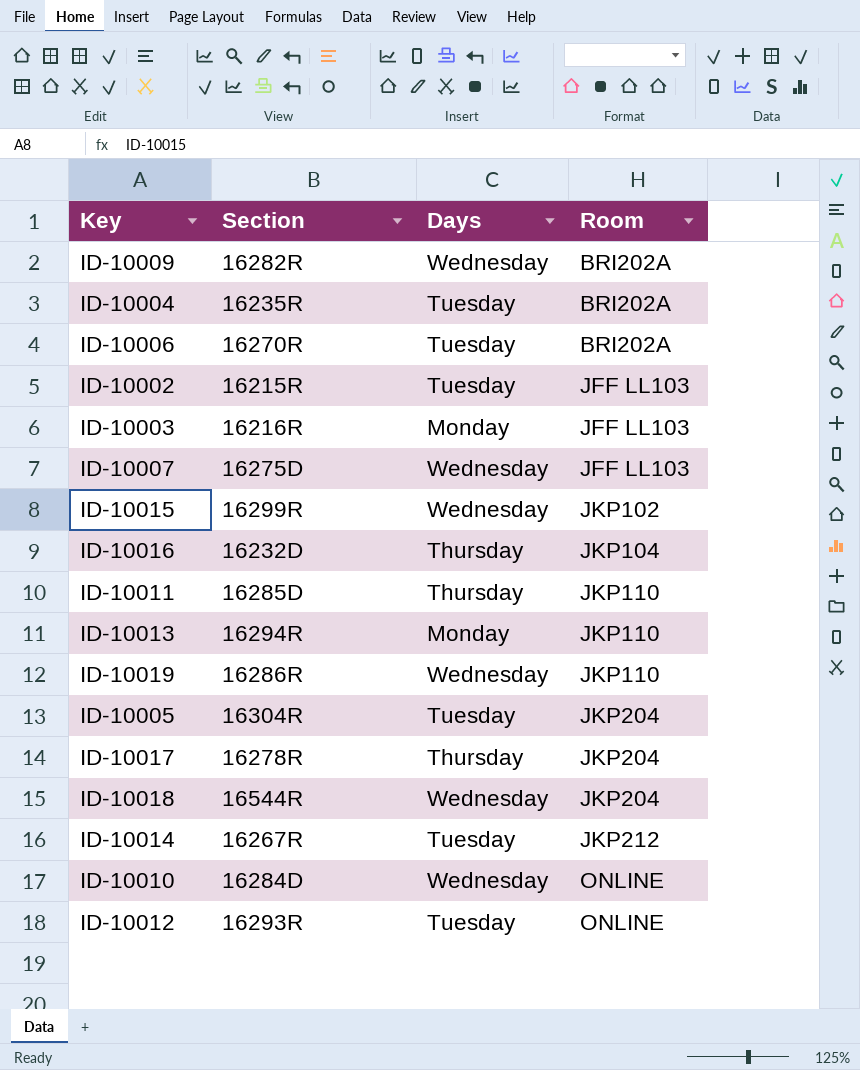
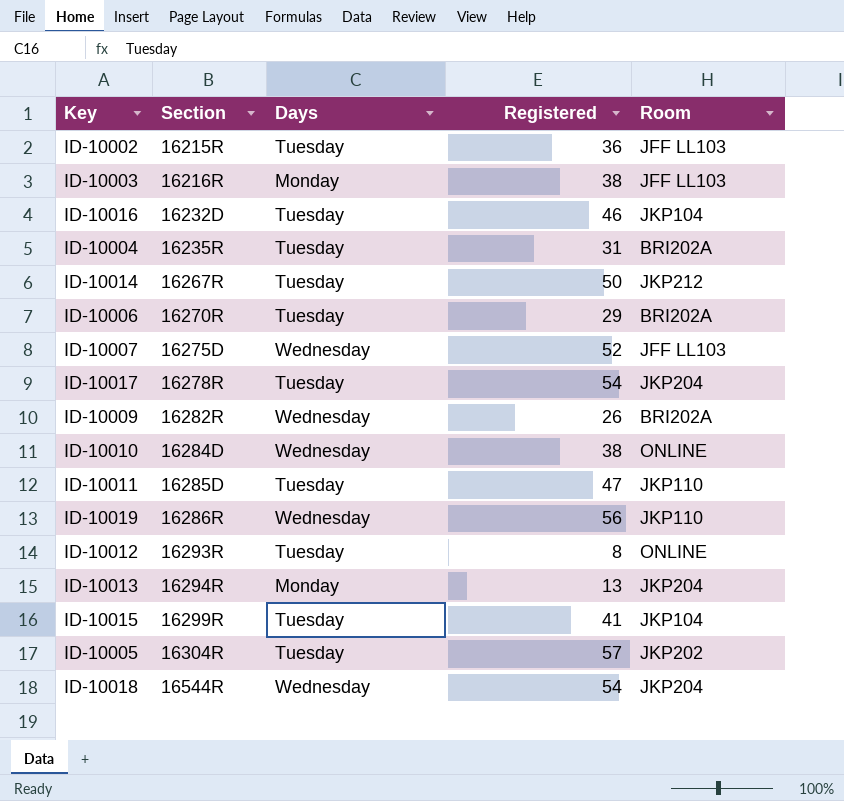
row order: Room ascending -> Section ascending
column Registered | position: none -> 4
ID-10016 | Days: Thursday -> Tuesday
ID-10017 | Days: Thursday -> Tuesday
ID-10011 | Days: Thursday -> Tuesday
ID-10013 | Room: JKP110 -> JKP204
ID-10015 | Days: Wednesday -> Tuesday
ID-10015 | Room: JKP102 -> JKP104
ID-10005 | Room: JKP204 -> JKP202

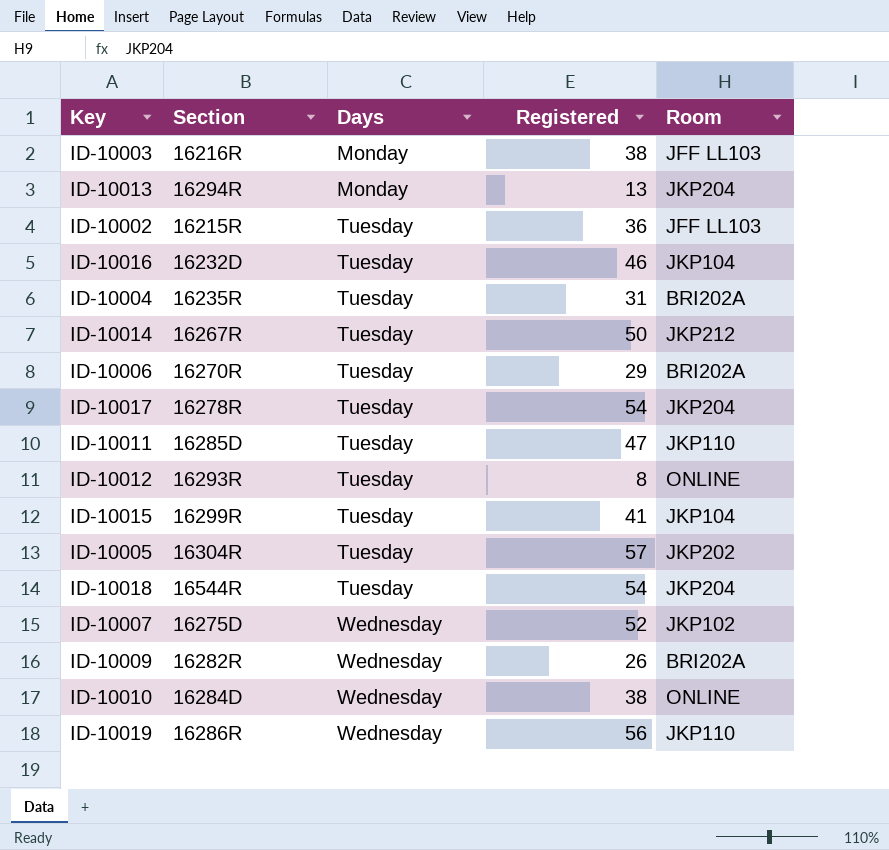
row order: Section ascending -> Days ascending
ID-10018 | Days: Wednesday -> Tuesday
ID-10007 | Room: JFF LL103 -> JKP102

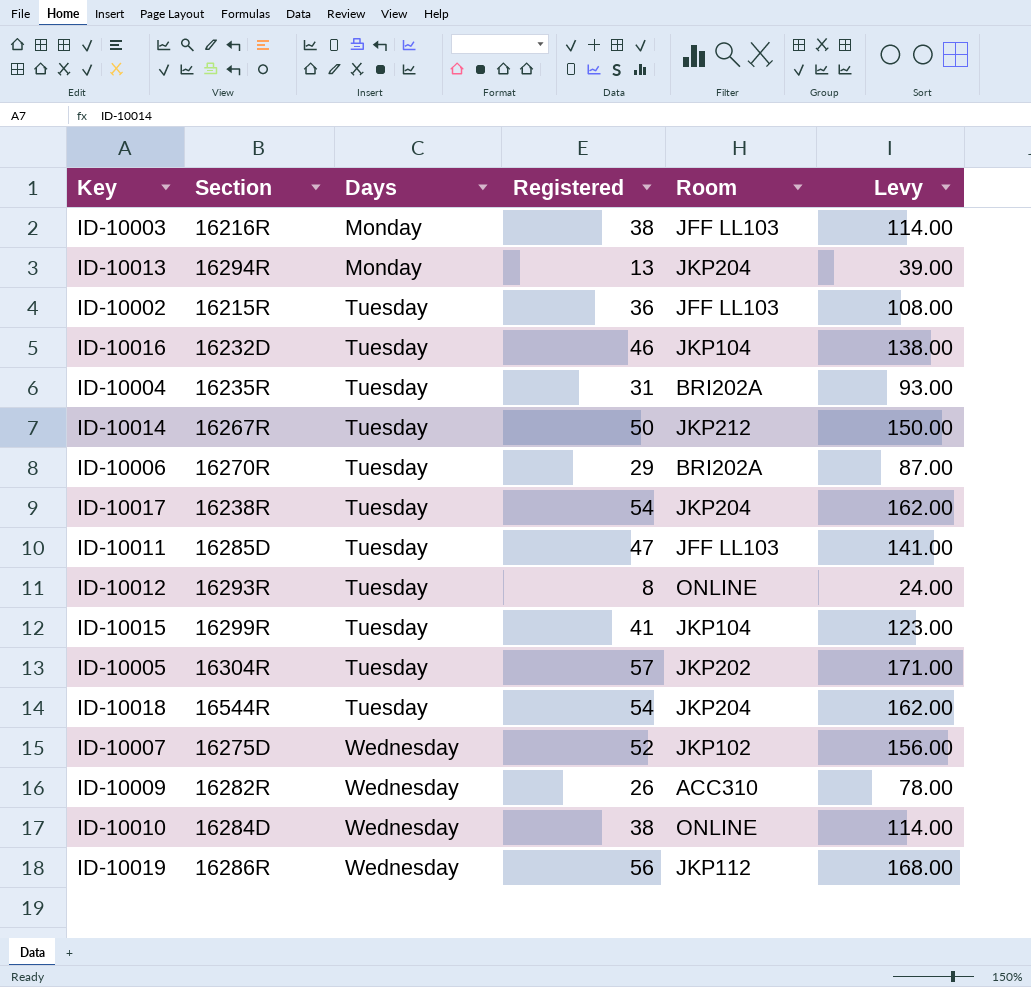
column Levy | formula: none -> [Registered] * 3
ID-10017 | Section: 16278R -> 16238R
ID-10011 | Room: JKP110 -> JFF LL103
ID-10009 | Room: BRI202A -> ACC310
ID-10019 | Room: JKP110 -> JKP112

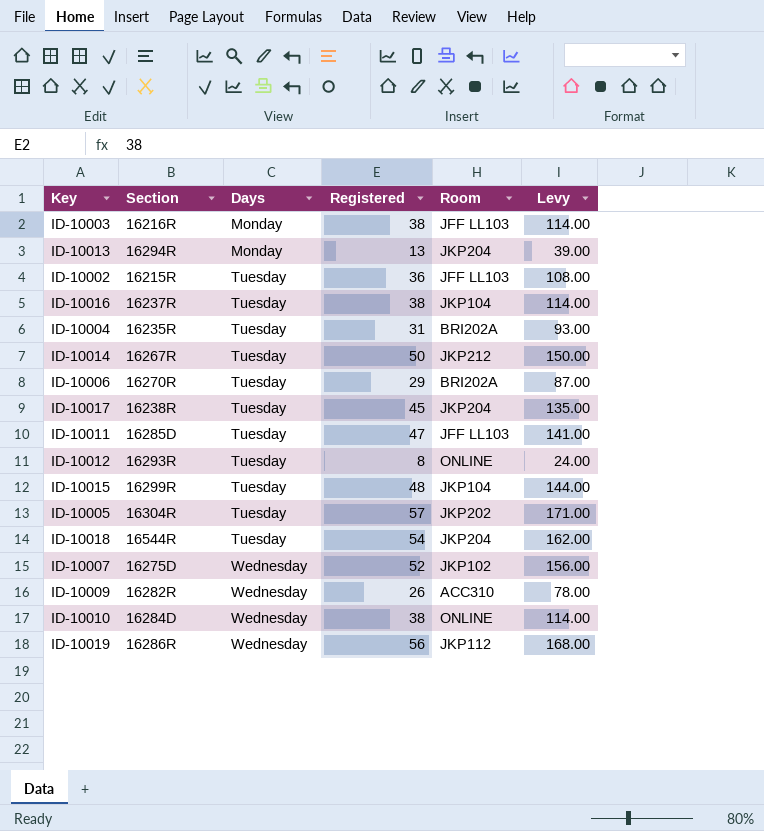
ID-10016 | Section: 16232D -> 16237R
ID-10016 | Registered: 46 -> 38
ID-10016 | Levy: 138.00 -> 114.00
ID-10017 | Registered: 54 -> 45
ID-10017 | Levy: 162.00 -> 135.00
ID-10015 | Registered: 41 -> 48
ID-10015 | Levy: 123.00 -> 144.00

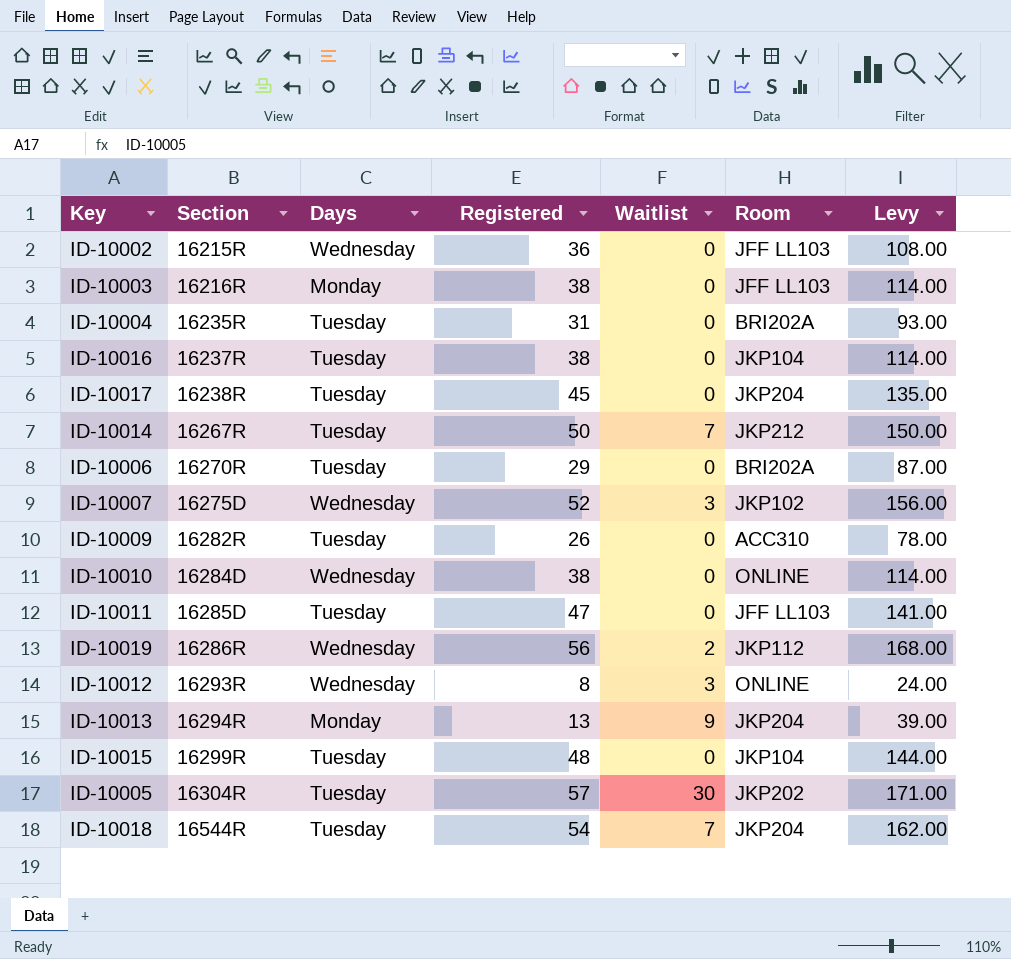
row order: Days ascending -> Section ascending
column Waitlist | position: none -> 5
ID-10002 | Days: Tuesday -> Wednesday
ID-10009 | Days: Wednesday -> Tuesday
ID-10012 | Days: Tuesday -> Wednesday

